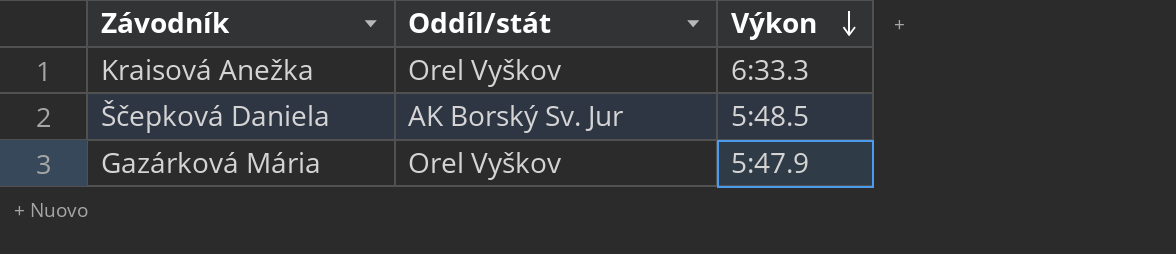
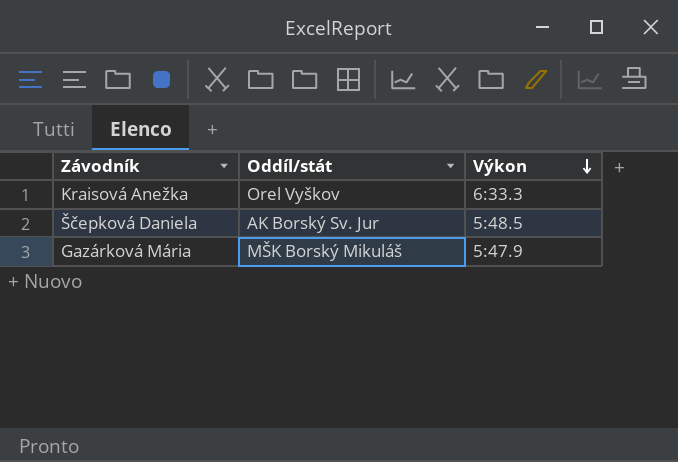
Gazárková Mária | Oddíl/stát: Orel Vyškov -> MŠK Borský Mikuláš

